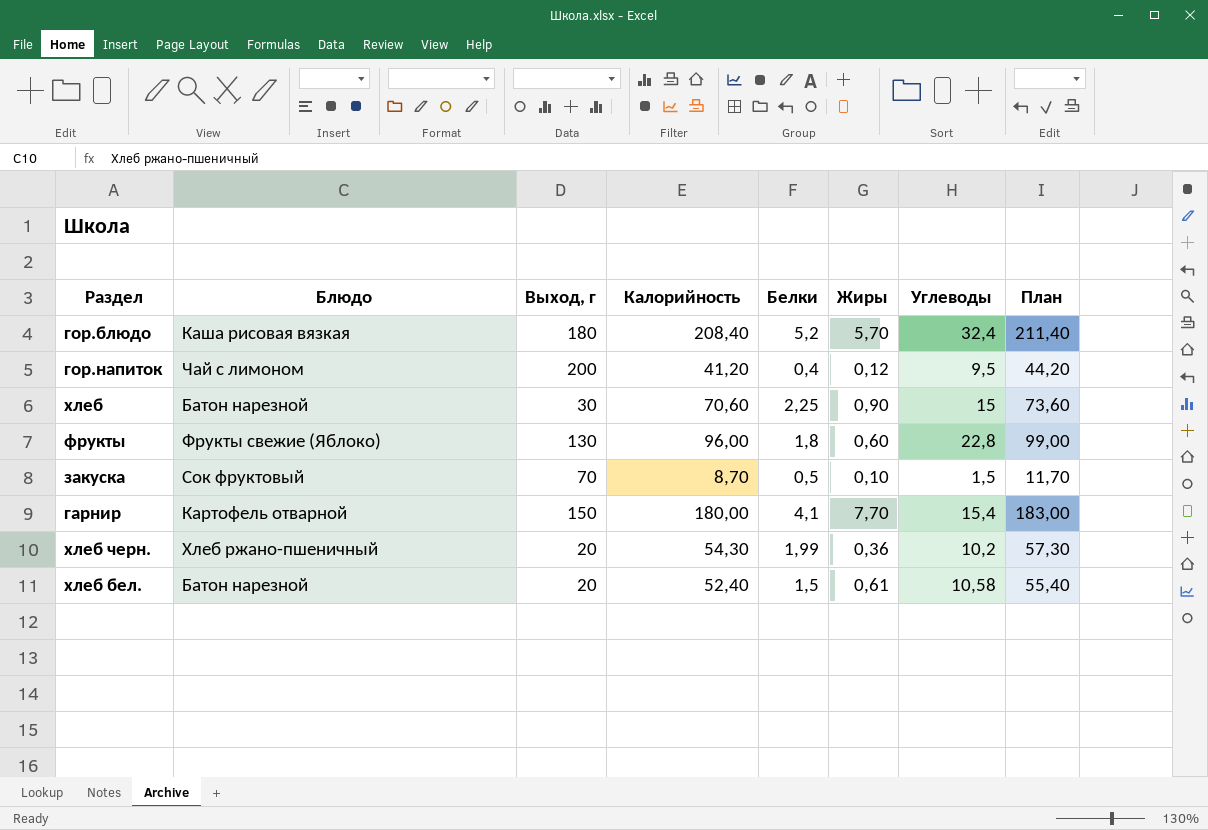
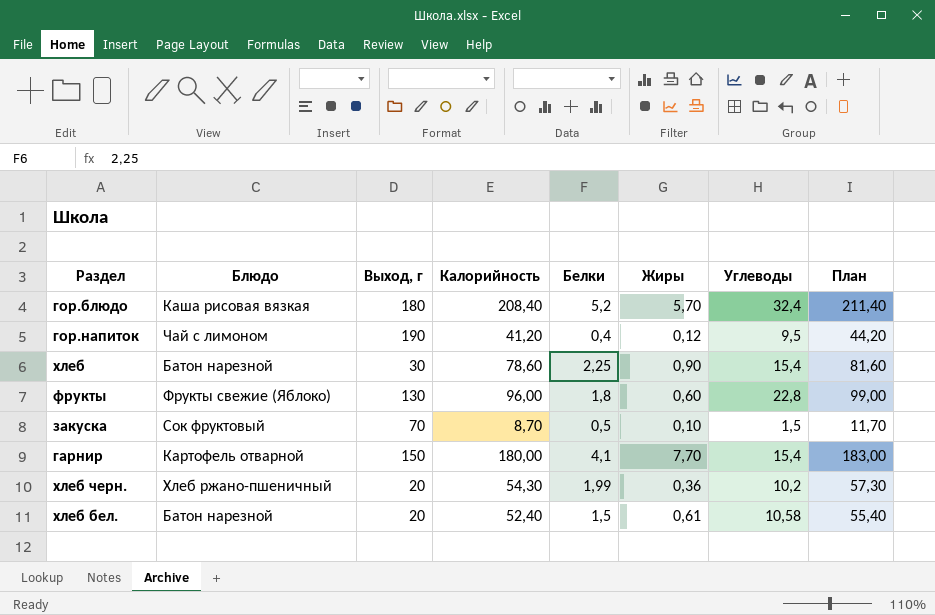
гор.напиток | Выход, г: 200 -> 190
хлеб | Калорийность: 70,60 -> 78,60
хлеб | Углеводы: 15 -> 15,4
хлеб | План: 73,60 -> 81,60

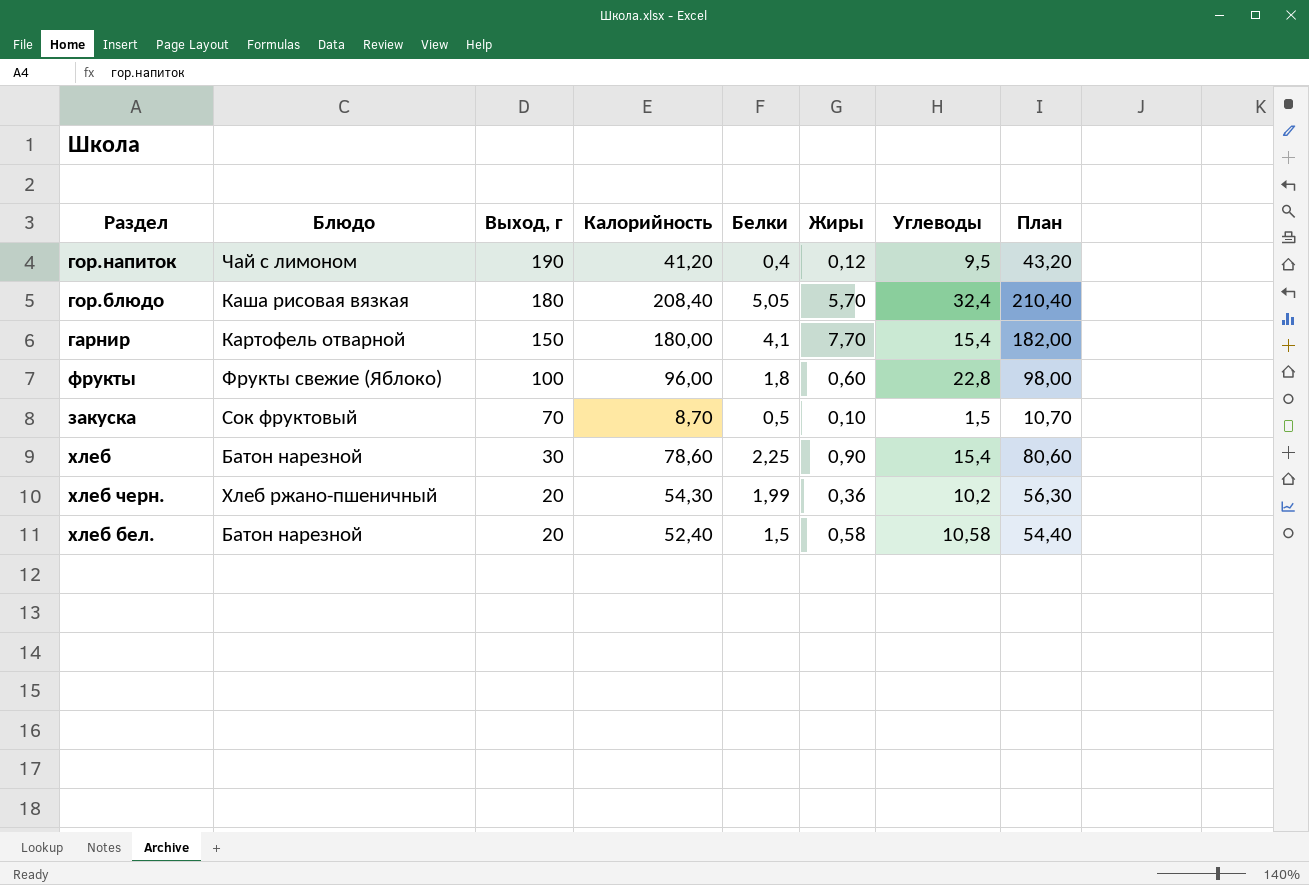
row order: none -> Выход, г descending
column План | formula: [Калорийность] + 3 -> [Калорийность] + 2
гор.блюдо | Белки: 5,2 -> 5,05
фрукты | Выход, г: 130 -> 100
хлеб бел. | Жиры: 0,61 -> 0,58

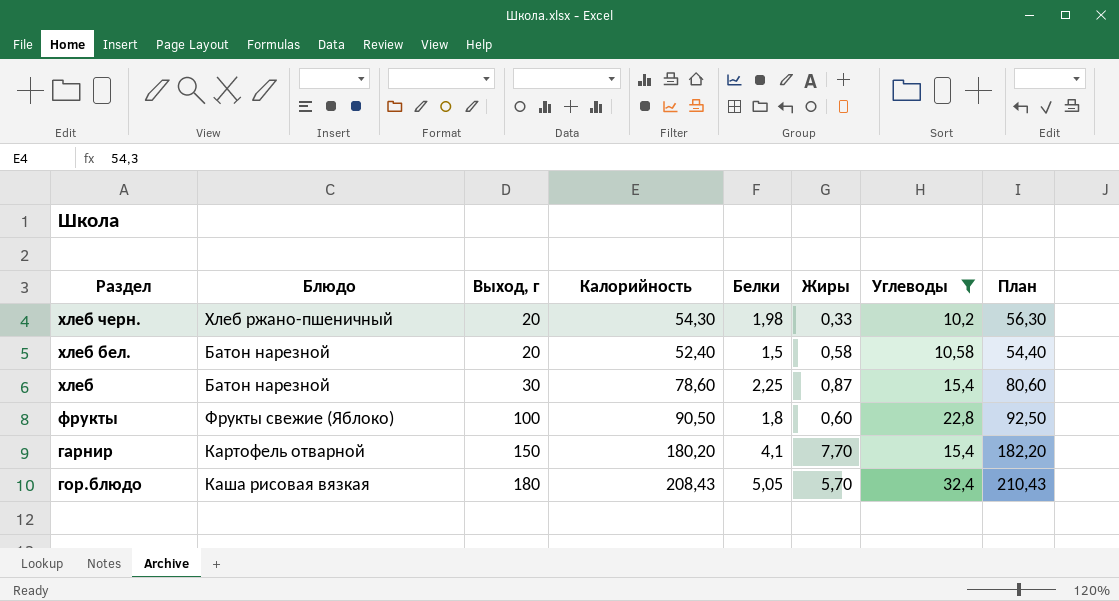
filter: none -> Углеводы >= 10,2
row order: Выход, г descending -> Выход, г ascending
хлеб черн. | Белки: 1,99 -> 1,98
хлеб черн. | Жиры: 0,36 -> 0,33
хлеб | Жиры: 0,90 -> 0,87
фрукты | Калорийность: 96,00 -> 90,50
фрукты | План: 98,00 -> 92,50
гарнир | Калорийность: 180,00 -> 180,20
гарнир | План: 182,00 -> 182,20
гор.блюдо | Калорийность: 208,40 -> 208,43
гор.блюдо | План: 210,40 -> 210,43

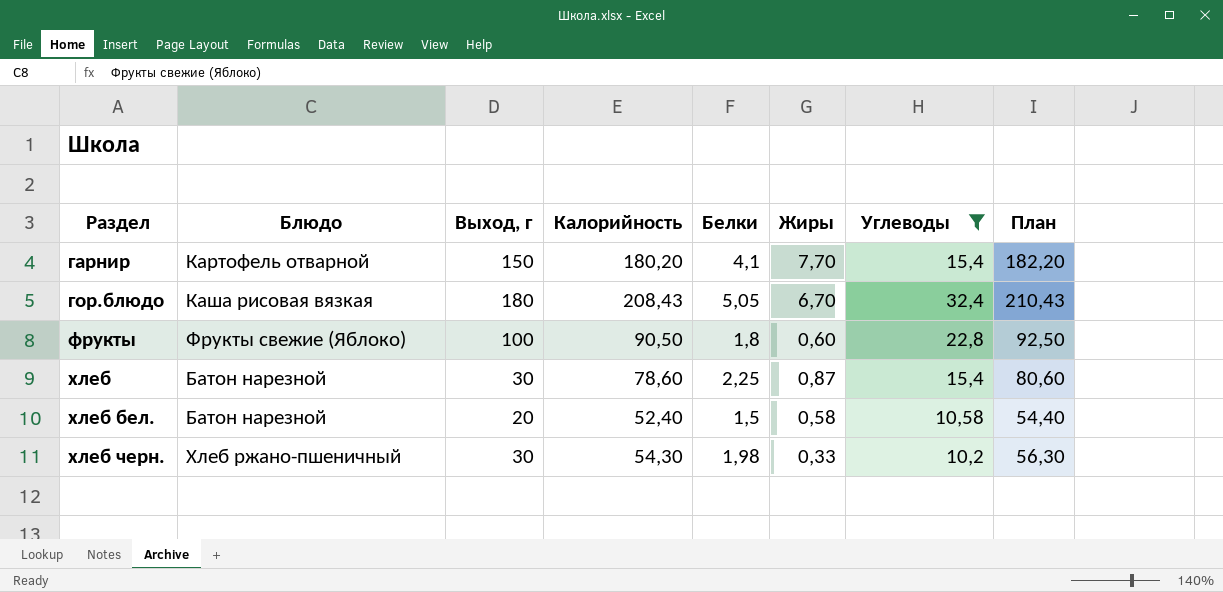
row order: Выход, г ascending -> Раздел ascending
гор.блюдо | Жиры: 5,70 -> 6,70
хлеб черн. | Выход, г: 20 -> 30

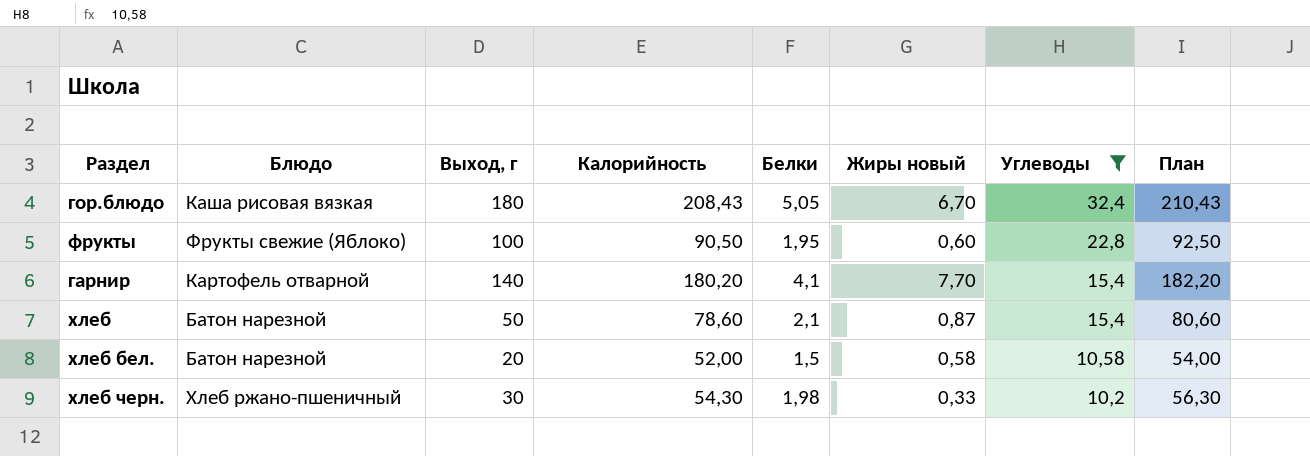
row order: Раздел ascending -> Углеводы descending
column name: Жиры -> Жиры новый
фрукты | Белки: 1,8 -> 1,95
гарнир | Выход, г: 150 -> 140
хлеб | Выход, г: 30 -> 50
хлеб | Белки: 2,25 -> 2,1
хлеб бел. | Калорийность: 52,40 -> 52,00
хлеб бел. | План: 54,40 -> 54,00

